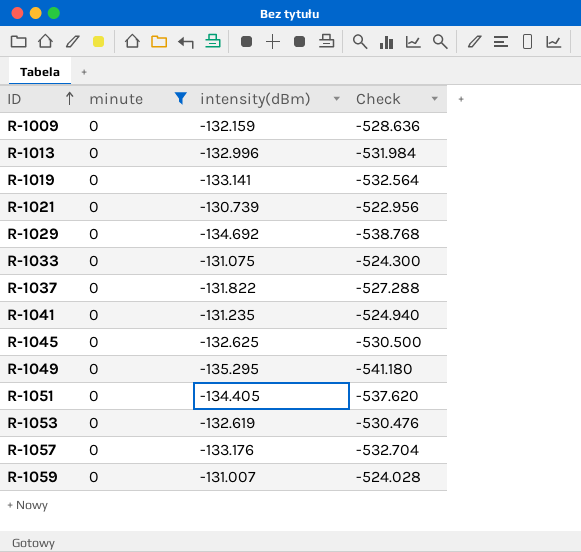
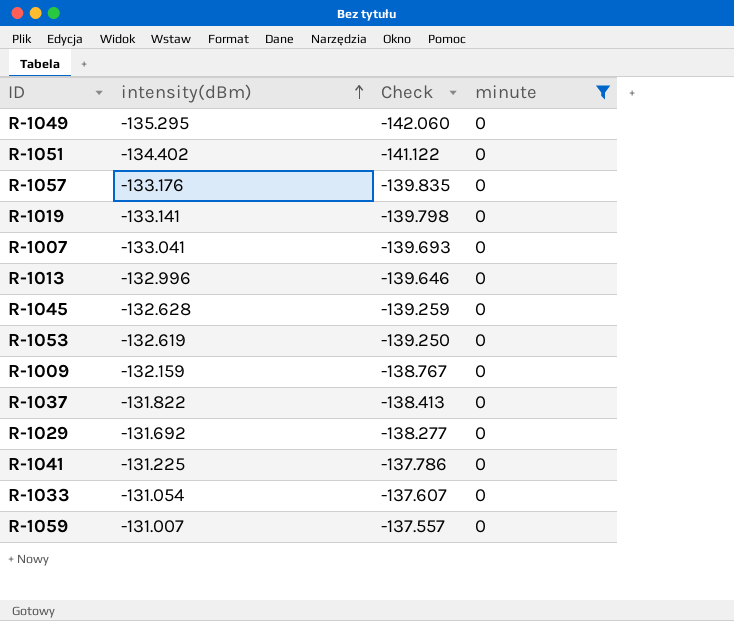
row order: ID ascending -> intensity(dBm) ascending
column Check | formula: [intensity(dBm)] * 4 -> [intensity(dBm)] * 1.05
column minute | position: 2 -> 4
row R-1021: 0 | -130.739 | -522.956 -> none
R-1051 | intensity(dBm): -134.405 -> -134.402
row R-1007: none -> -133.041 | -139.693 | 0
R-1045 | intensity(dBm): -132.625 -> -132.628
R-1029 | intensity(dBm): -134.692 -> -131.692
R-1041 | intensity(dBm): -131.235 -> -131.225
R-1033 | intensity(dBm): -131.075 -> -131.054

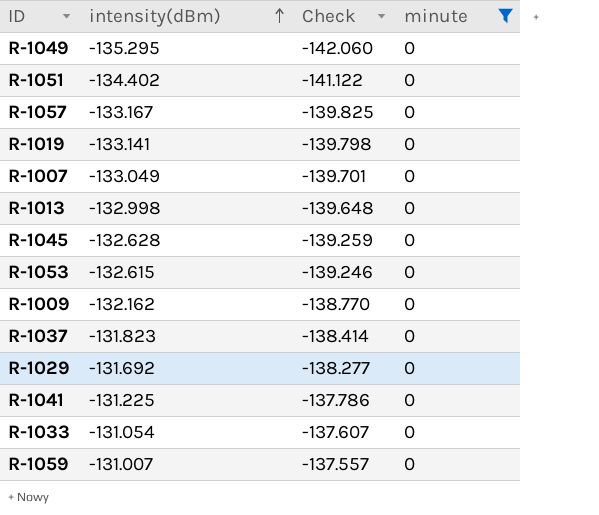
R-1057 | intensity(dBm): -133.176 -> -133.167
R-1057 | Check: -139.835 -> -139.825
R-1007 | intensity(dBm): -133.041 -> -133.049
R-1007 | Check: -139.693 -> -139.701
R-1013 | intensity(dBm): -132.996 -> -132.998
R-1013 | Check: -139.646 -> -139.648
R-1053 | intensity(dBm): -132.619 -> -132.615
R-1053 | Check: -139.250 -> -139.246
R-1009 | intensity(dBm): -132.159 -> -132.162
R-1009 | Check: -138.767 -> -138.770
R-1037 | intensity(dBm): -131.822 -> -131.823
R-1037 | Check: -138.413 -> -138.414

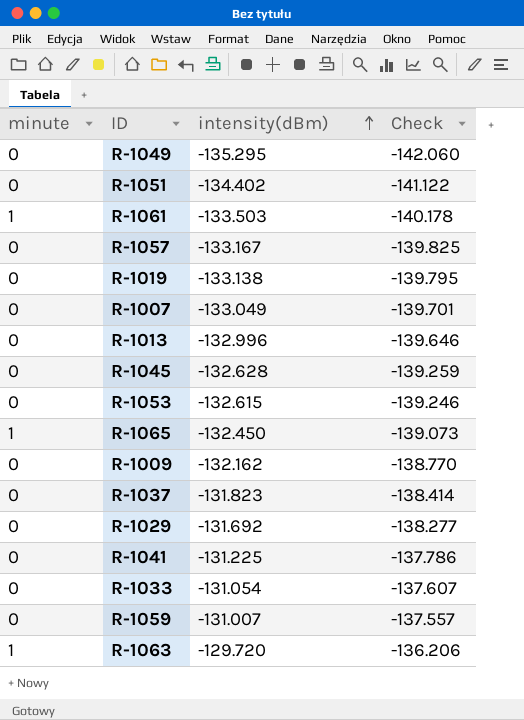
filter: minute = 0 -> none
column minute | position: 4 -> 1
R-1019 | intensity(dBm): -133.141 -> -133.138
R-1019 | Check: -139.798 -> -139.795
R-1013 | intensity(dBm): -132.998 -> -132.996
R-1013 | Check: -139.648 -> -139.646

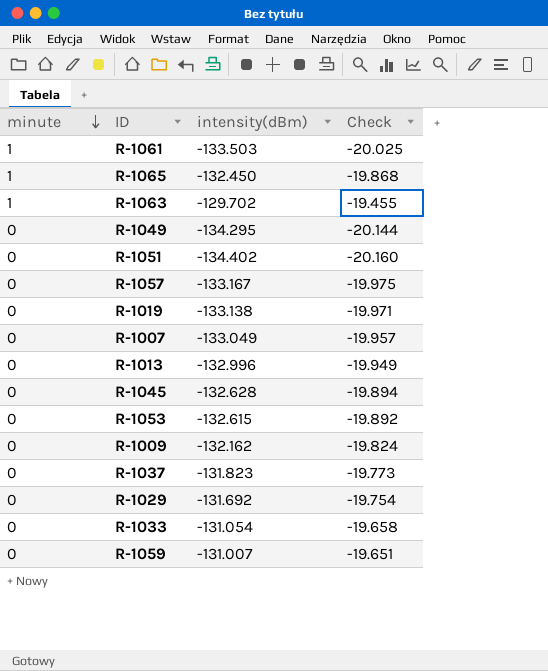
row order: intensity(dBm) ascending -> minute descending
column Check | formula: [intensity(dBm)] * 1.05 -> [intensity(dBm)] * 0.15
row R-1041: 0 | -131.225 | -137.786 -> none
R-1063 | intensity(dBm): -129.720 -> -129.702
R-1049 | intensity(dBm): -135.295 -> -134.295

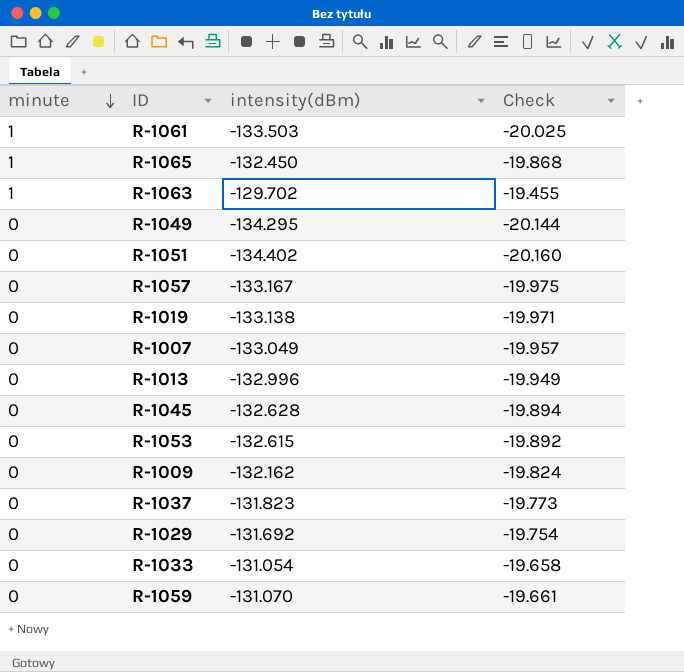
R-1059 | intensity(dBm): -131.007 -> -131.070
R-1059 | Check: -19.651 -> -19.661

